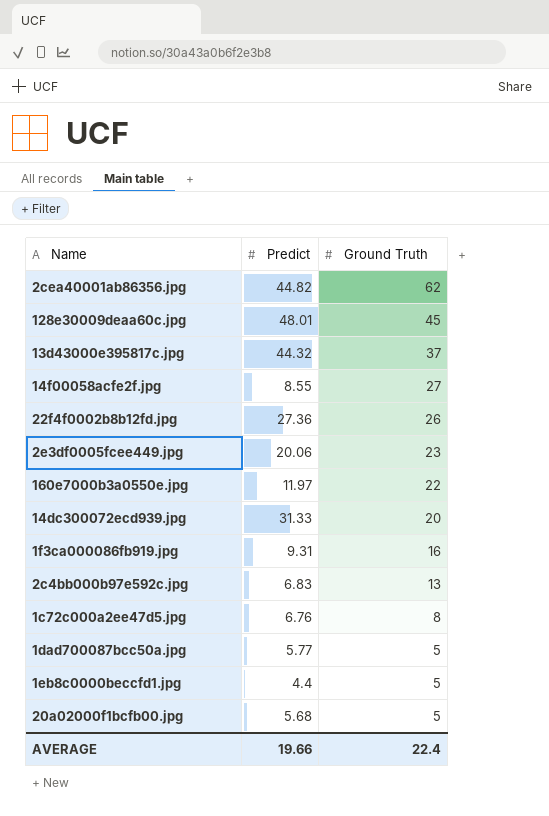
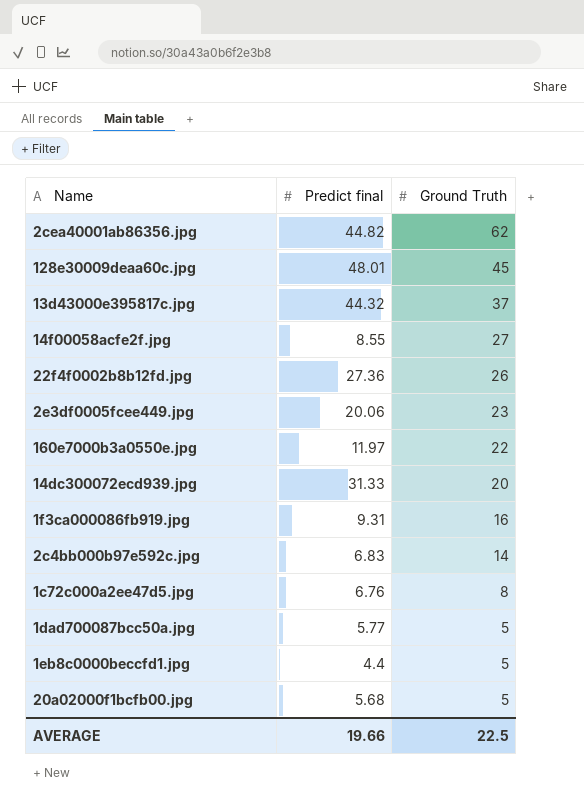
column name: Predict -> Predict final
2c4bb000b97e592c.jpg | Ground Truth: 13 -> 14
AVERAGE | Ground Truth: 22.4 -> 22.5

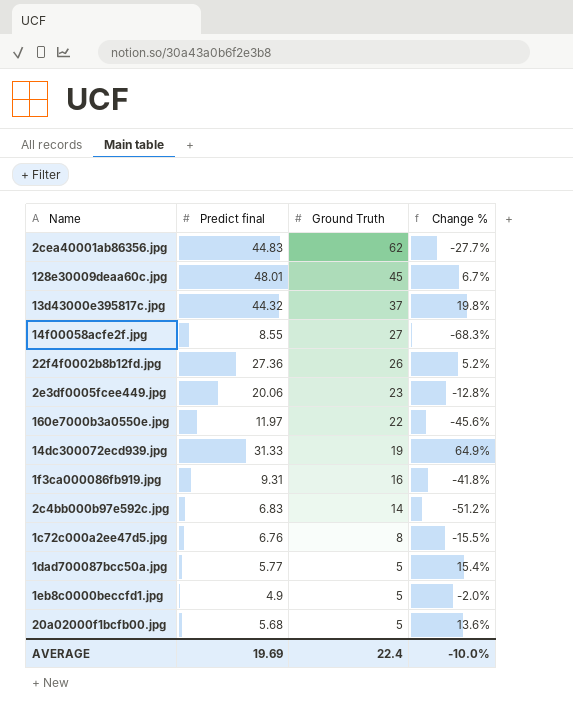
column Change % | formula: none -> ([Predict final] - [Ground Truth]) / [Ground Truth]
2cea40001ab86356.jpg | Predict final: 44.82 -> 44.83
14dc300072ecd939.jpg | Ground Truth: 20 -> 19
1eb8c0000beccfd1.jpg | Predict final: 4.4 -> 4.9
AVERAGE | Predict final: 19.66 -> 19.69
AVERAGE | Ground Truth: 22.5 -> 22.4

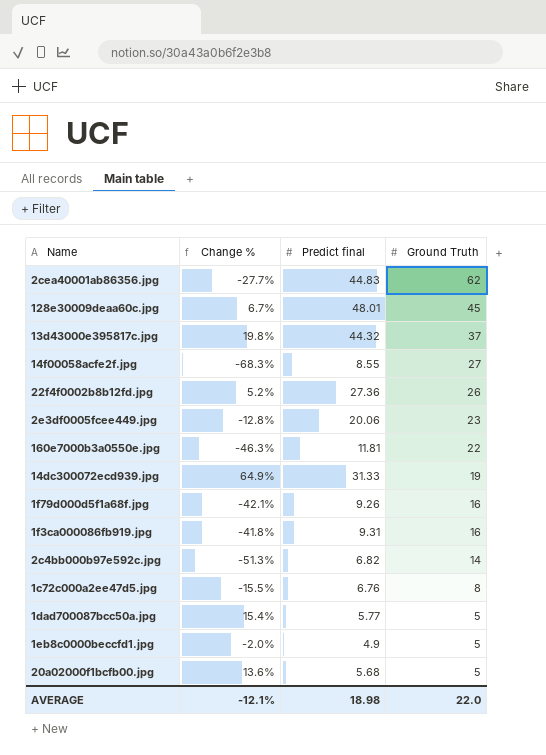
column Change % | position: 4 -> 2
160e7000b3a0550e.jpg | Change %: -45.6% -> -46.3%
160e7000b3a0550e.jpg | Predict final: 11.97 -> 11.81
row 1f79d000d5f1a68f.jpg: none -> -42.1% | 9.26 | 16
2c4bb000b97e592c.jpg | Change %: -51.2% -> -51.3%
2c4bb000b97e592c.jpg | Predict final: 6.83 -> 6.82
AVERAGE | Change %: -10.0% -> -12.1%
AVERAGE | Predict final: 19.69 -> 18.98
AVERAGE | Ground Truth: 22.4 -> 22.0

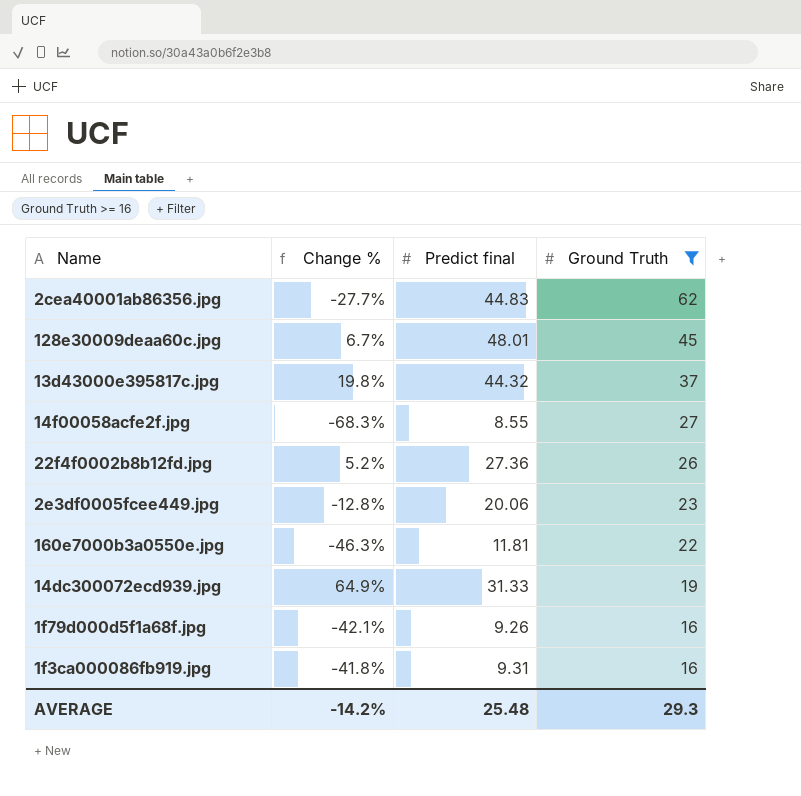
filter: none -> Ground Truth >= 16
AVERAGE | Change %: -12.1% -> -14.2%
AVERAGE | Predict final: 18.98 -> 25.48
AVERAGE | Ground Truth: 22.0 -> 29.3

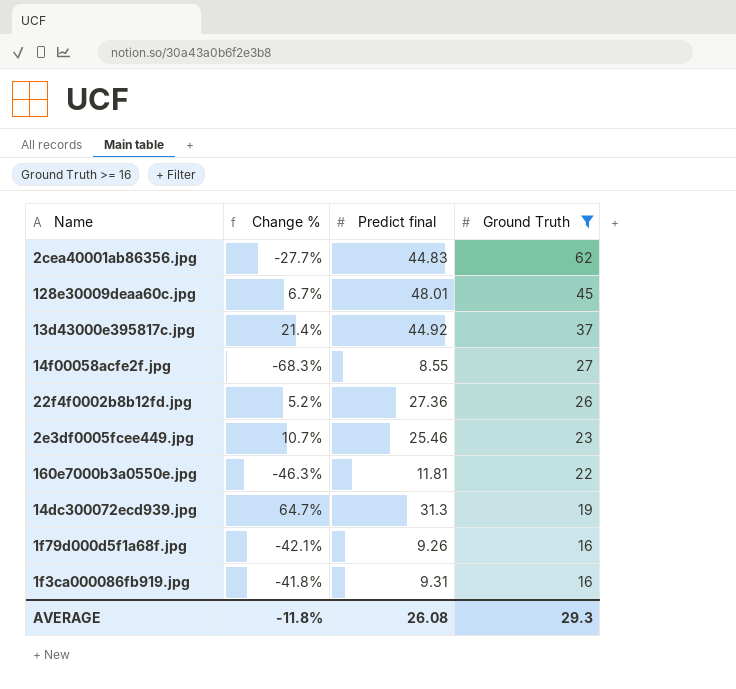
13d43000e395817c.jpg | Change %: 19.8% -> 21.4%
13d43000e395817c.jpg | Predict final: 44.32 -> 44.92
2e3df0005fcee449.jpg | Change %: -12.8% -> 10.7%
2e3df0005fcee449.jpg | Predict final: 20.06 -> 25.46
14dc300072ecd939.jpg | Change %: 64.9% -> 64.7%
14dc300072ecd939.jpg | Predict final: 31.33 -> 31.3
AVERAGE | Change %: -14.2% -> -11.8%
AVERAGE | Predict final: 25.48 -> 26.08

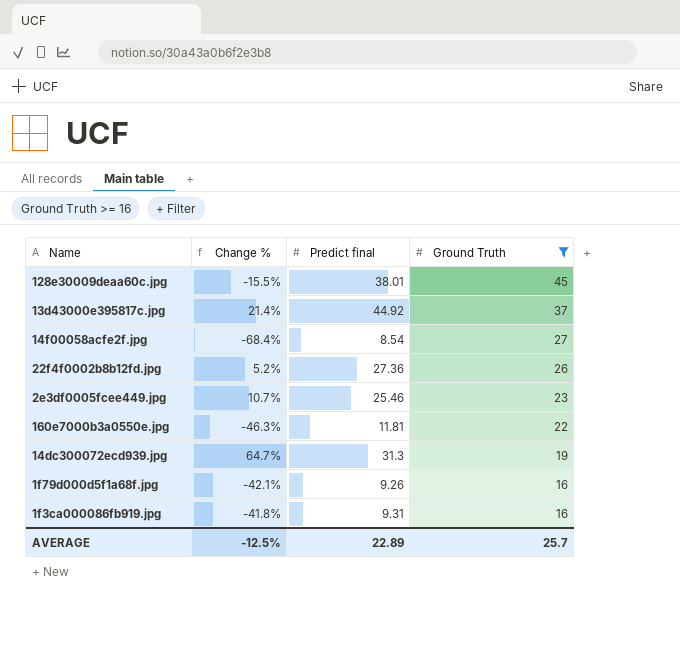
row 2cea40001ab86356.jpg: -27.7% | 44.83 | 62 -> none
128e30009deaa60c.jpg | Change %: 6.7% -> -15.5%
128e30009deaa60c.jpg | Predict final: 48.01 -> 38.01
14f00058acfe2f.jpg | Change %: -68.3% -> -68.4%
14f00058acfe2f.jpg | Predict final: 8.55 -> 8.54
AVERAGE | Change %: -11.8% -> -12.5%
AVERAGE | Predict final: 26.08 -> 22.89
AVERAGE | Ground Truth: 29.3 -> 25.7

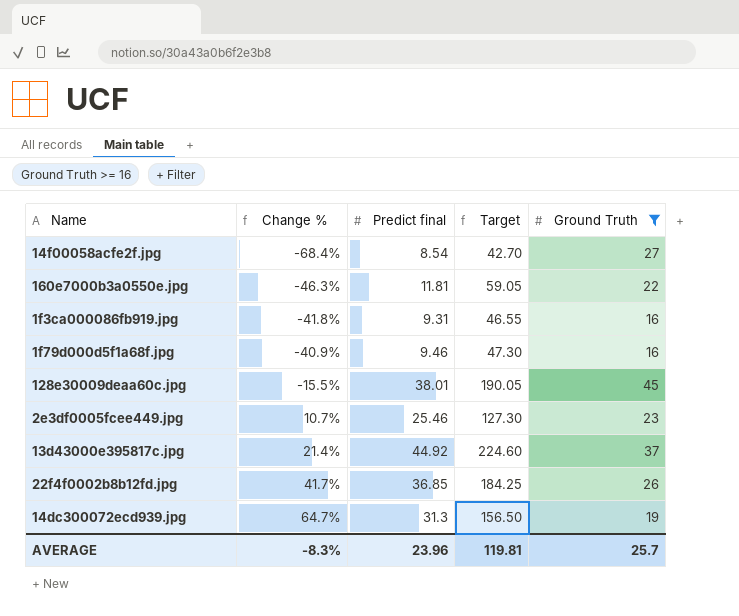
row order: Ground Truth descending -> Change % ascending
column Target | formula: none -> [Predict final] * 5
1f79d000d5f1a68f.jpg | Change %: -42.1% -> -40.9%
1f79d000d5f1a68f.jpg | Predict final: 9.26 -> 9.46
22f4f0002b8b12fd.jpg | Change %: 5.2% -> 41.7%
22f4f0002b8b12fd.jpg | Predict final: 27.36 -> 36.85
AVERAGE | Change %: -12.5% -> -8.3%
AVERAGE | Predict final: 22.89 -> 23.96

